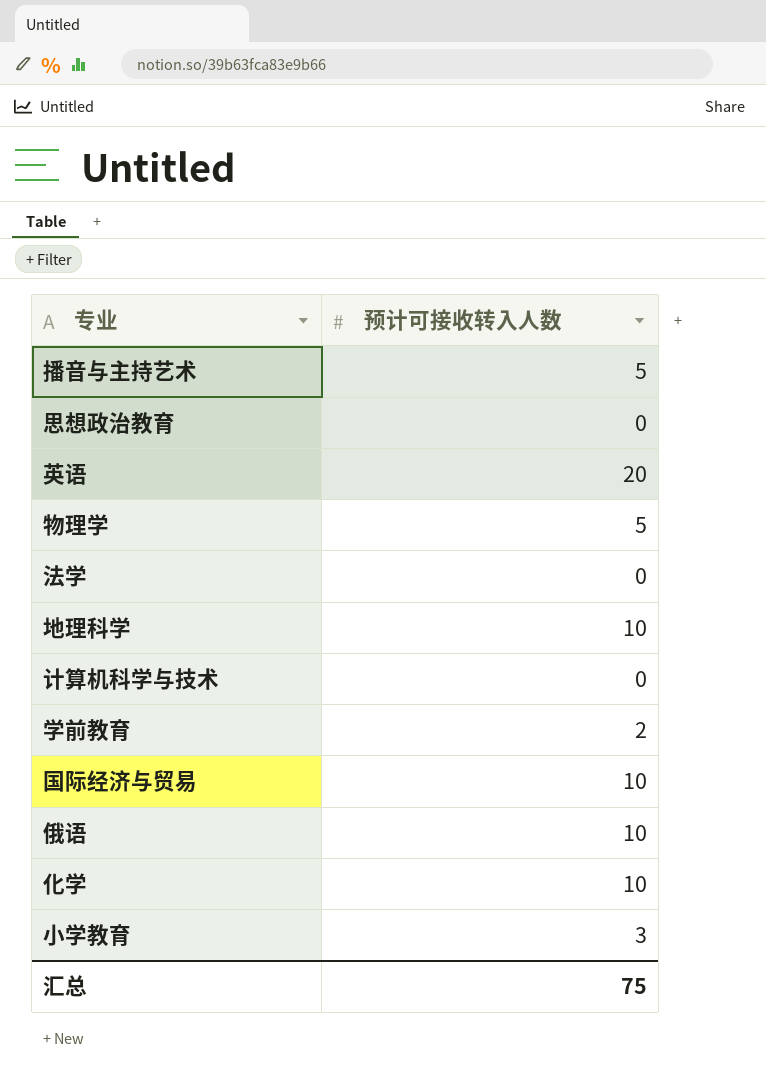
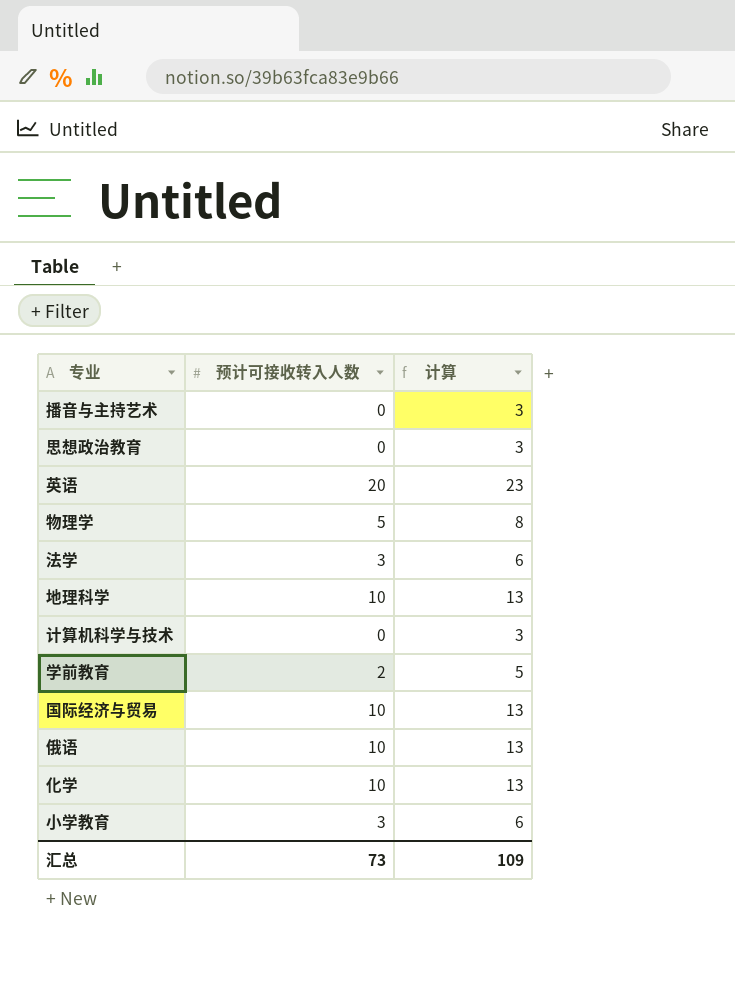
column 计算 | formula: none -> [预计可接收转入人数] + 3
播音与主持艺术 | 预计可接收转入人数: 5 -> 0
法学 | 预计可接收转入人数: 0 -> 3
汇总 | 预计可接收转入人数: 75 -> 73

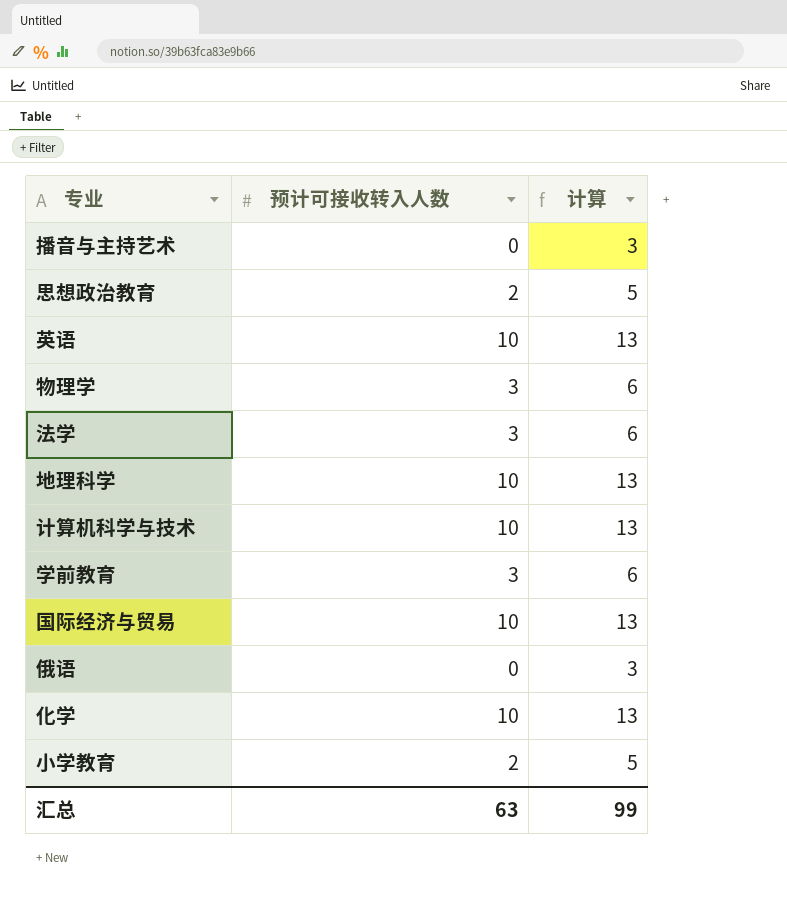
思想政治教育 | 预计可接收转入人数: 0 -> 2
思想政治教育 | 计算: 3 -> 5
英语 | 预计可接收转入人数: 20 -> 10
英语 | 计算: 23 -> 13
物理学 | 预计可接收转入人数: 5 -> 3
物理学 | 计算: 8 -> 6
计算机科学与技术 | 预计可接收转入人数: 0 -> 10
计算机科学与技术 | 计算: 3 -> 13
学前教育 | 预计可接收转入人数: 2 -> 3
学前教育 | 计算: 5 -> 6
俄语 | 预计可接收转入人数: 10 -> 0
俄语 | 计算: 13 -> 3
小学教育 | 预计可接收转入人数: 3 -> 2
小学教育 | 计算: 6 -> 5
汇总 | 预计可接收转入人数: 73 -> 63
汇总 | 计算: 109 -> 99

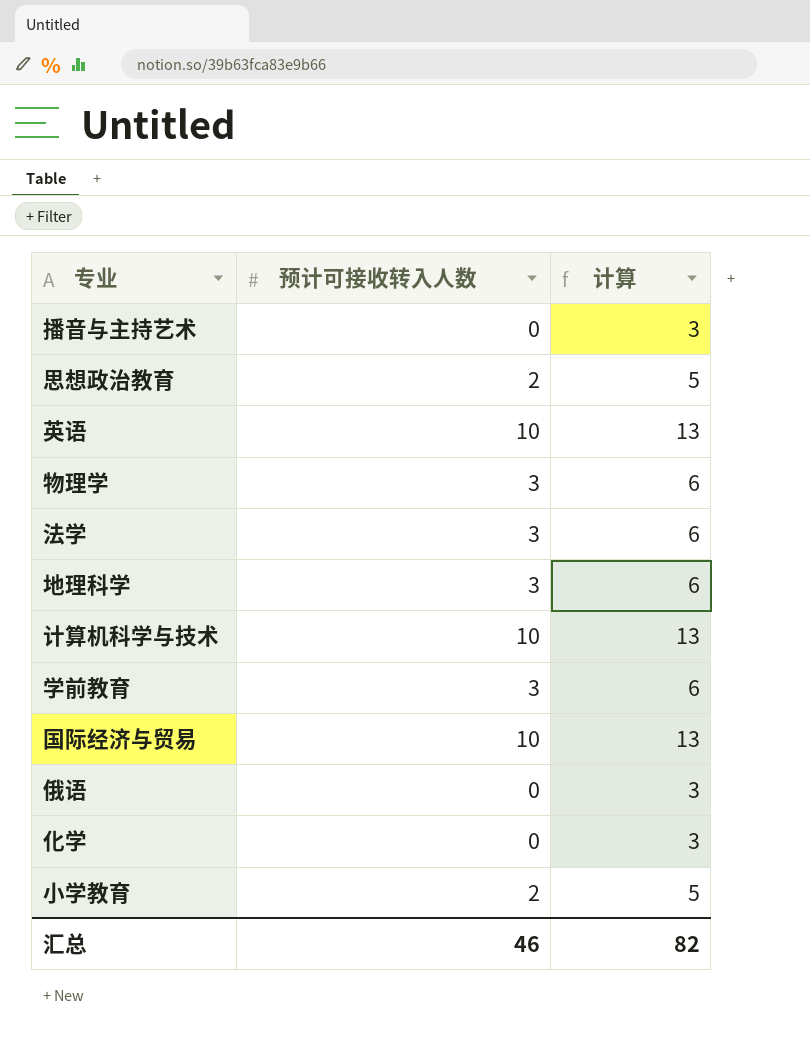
地理科学 | 预计可接收转入人数: 10 -> 3
地理科学 | 计算: 13 -> 6
化学 | 预计可接收转入人数: 10 -> 0
化学 | 计算: 13 -> 3
汇总 | 预计可接收转入人数: 63 -> 46
汇总 | 计算: 99 -> 82

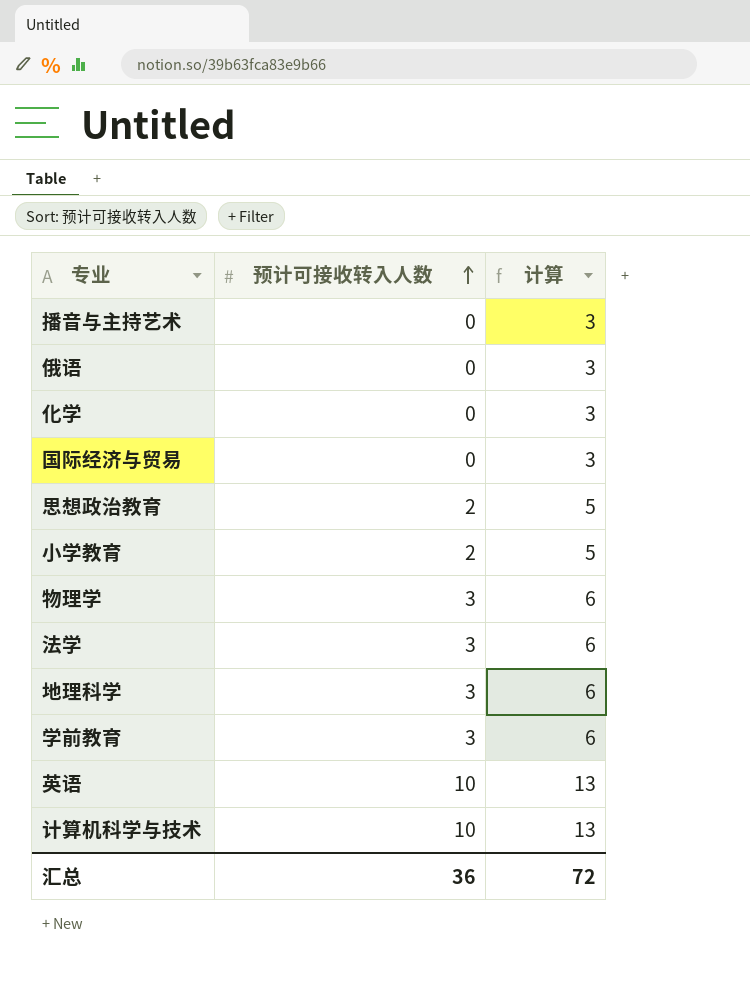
row order: none -> 预计可接收转入人数 ascending
国际经济与贸易 | 预计可接收转入人数: 10 -> 0
国际经济与贸易 | 计算: 13 -> 3
汇总 | 预计可接收转入人数: 46 -> 36
汇总 | 计算: 82 -> 72

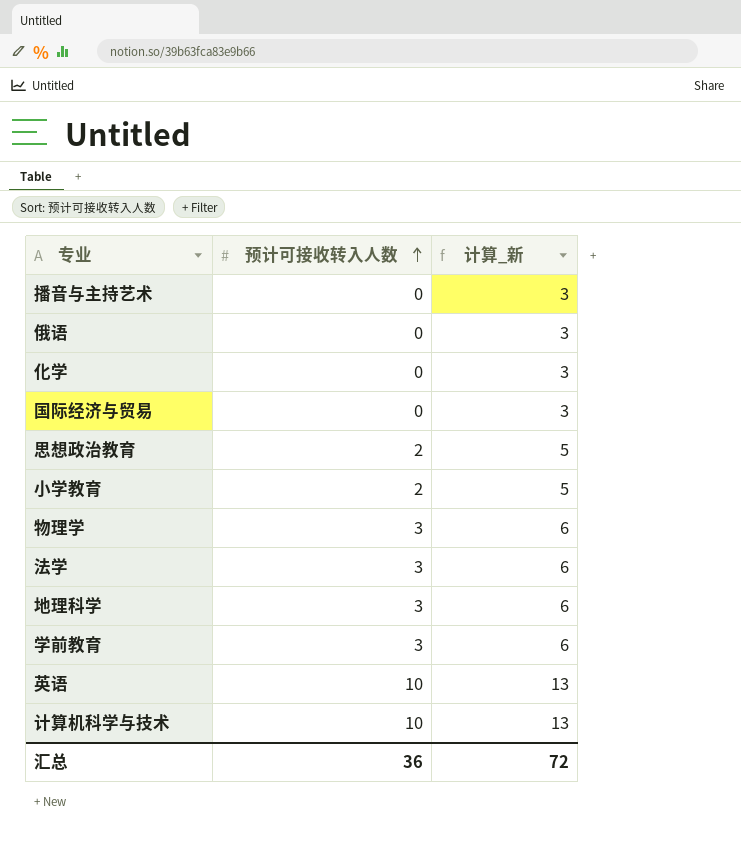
column name: 计算 -> 计算_新

